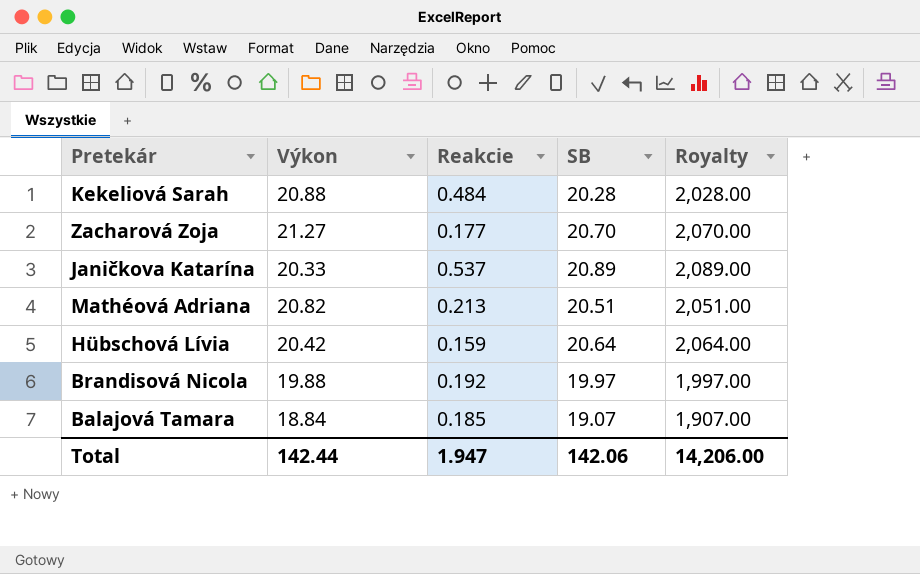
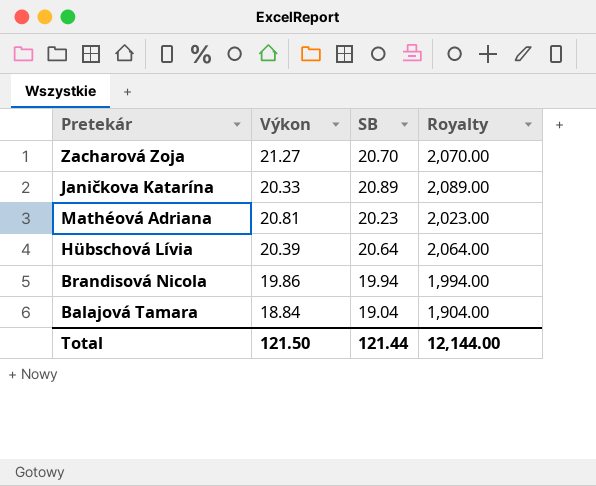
column Reakcie | position: 3 -> none
row Kekeliová Sarah: 20.88 | 0.484 | 20.28 | 2,028.00 -> none
Mathéová Adriana | Výkon: 20.82 -> 20.81
Mathéová Adriana | SB: 20.51 -> 20.23
Mathéová Adriana | Royalty: 2,051.00 -> 2,023.00
Hübschová Lívia | Výkon: 20.42 -> 20.39
Brandisová Nicola | Výkon: 19.88 -> 19.86
Brandisová Nicola | SB: 19.97 -> 19.94
Brandisová Nicola | Royalty: 1,997.00 -> 1,994.00
Balajová Tamara | SB: 19.07 -> 19.04
Balajová Tamara | Royalty: 1,907.00 -> 1,904.00
Total | Výkon: 142.44 -> 121.50
Total | SB: 142.06 -> 121.44
Total | Royalty: 14,206.00 -> 12,144.00

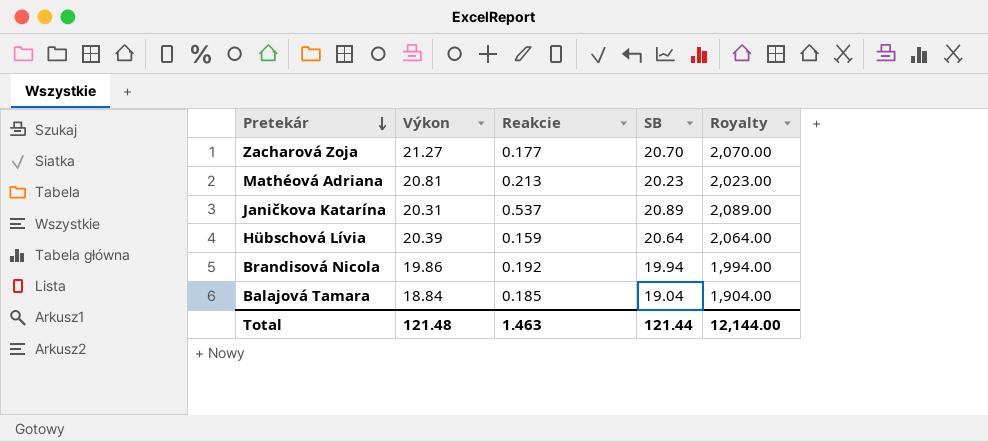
row order: none -> Pretekár descending
column Reakcie | position: none -> 3
Janičkova Katarína | Výkon: 20.33 -> 20.31
Total | Výkon: 121.50 -> 121.48

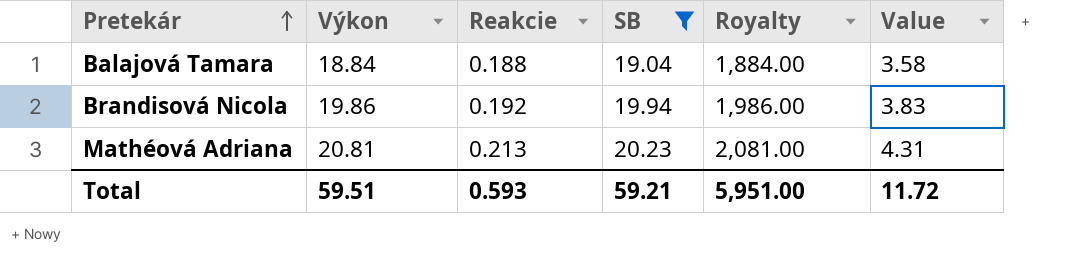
filter: none -> SB <= 20.23
row order: Pretekár descending -> Pretekár ascending
column Royalty | formula: [SB] * 100 -> [Výkon] * 100
column Value | formula: none -> [Reakcie] * [SB]
Balajová Tamara | Reakcie: 0.185 -> 0.188
Total | Výkon: 121.48 -> 59.51
Total | Reakcie: 1.463 -> 0.593
Total | SB: 121.44 -> 59.21
Total | Royalty: 12,144.00 -> 5,951.00

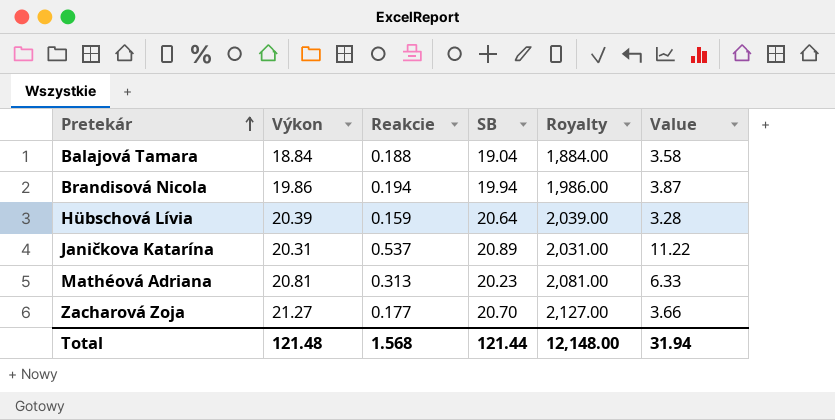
filter: SB <= 20.23 -> none
Brandisová Nicola | Reakcie: 0.192 -> 0.194
Brandisová Nicola | Value: 3.83 -> 3.87
Mathéová Adriana | Reakcie: 0.213 -> 0.313
Mathéová Adriana | Value: 4.31 -> 6.33
Total | Výkon: 59.51 -> 121.48
Total | Reakcie: 0.593 -> 1.568
Total | SB: 59.21 -> 121.44
Total | Royalty: 5,951.00 -> 12,148.00
Total | Value: 11.72 -> 31.94

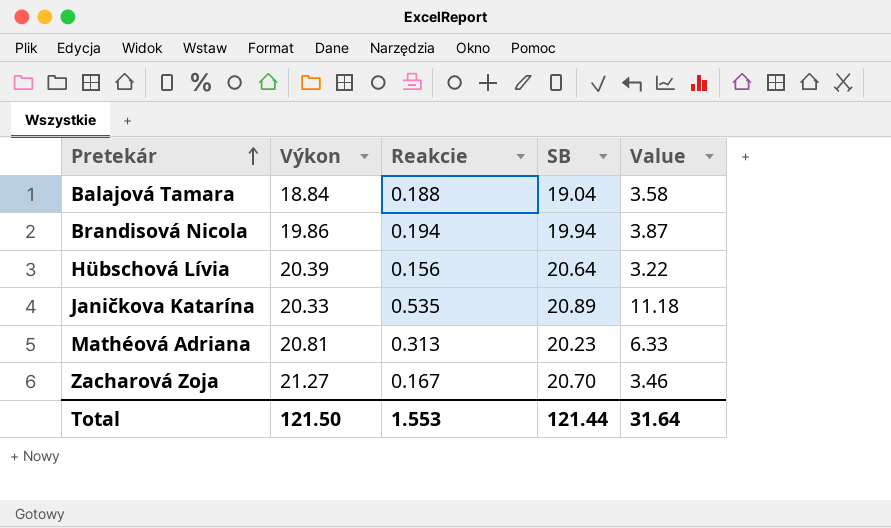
column Royalty | formula: [Výkon] * 100 -> none
Hübschová Lívia | Reakcie: 0.159 -> 0.156
Hübschová Lívia | Value: 3.28 -> 3.22
Janičkova Katarína | Výkon: 20.31 -> 20.33
Janičkova Katarína | Reakcie: 0.537 -> 0.535
Janičkova Katarína | Value: 11.22 -> 11.18
Zacharová Zoja | Reakcie: 0.177 -> 0.167
Zacharová Zoja | Value: 3.66 -> 3.46
Total | Výkon: 121.48 -> 121.50
Total | Reakcie: 1.568 -> 1.553
Total | Value: 31.94 -> 31.64

